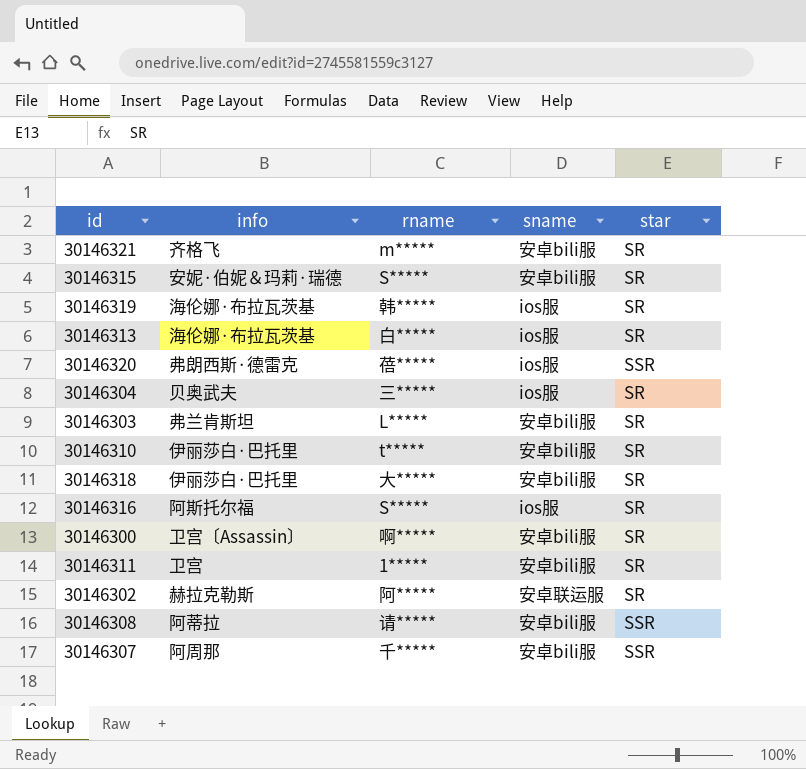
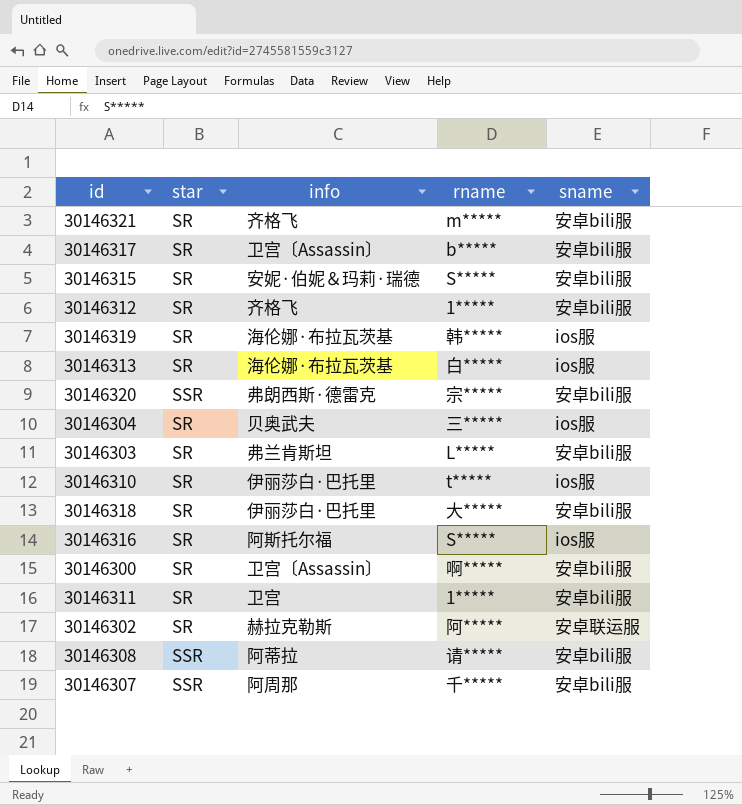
column star | position: 5 -> 2
row 30146317: none -> SR | 卫宫〔Assassin〕 | b***** | 安卓bili服
row 30146312: none -> SR | 齐格飞 | 1***** | 安卓bili服
30146320 | rname: 蓓***** -> 宗*****
30146320 | sname: ios服 -> 安卓bili服
30146310 | sname: 安卓bili服 -> ios服

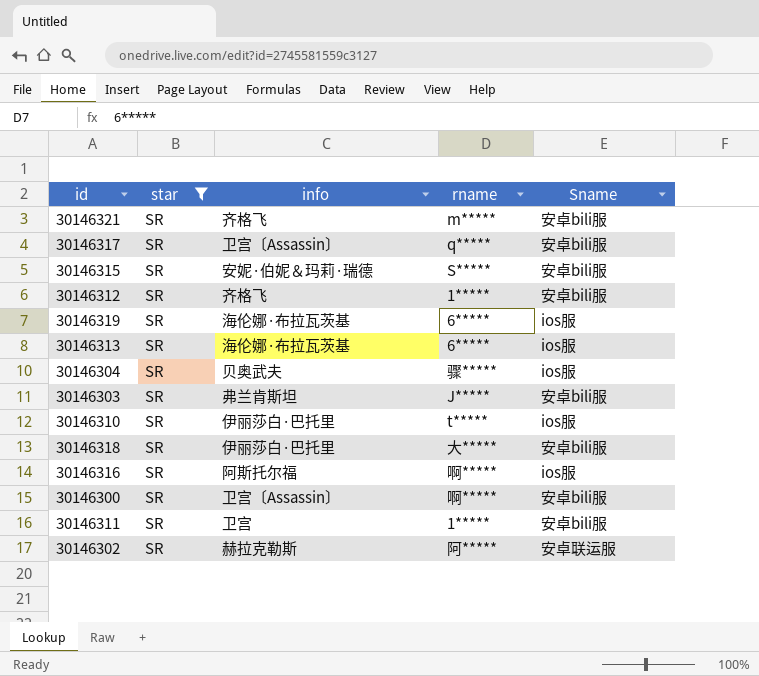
filter: none -> star = SR
column name: sname -> Sname
30146317 | rname: b***** -> q*****
30146319 | rname: 韩***** -> 6*****
30146313 | rname: 白***** -> 6*****
30146304 | rname: 三***** -> 骤*****
30146303 | rname: L***** -> J*****
30146316 | rname: S***** -> 啊*****

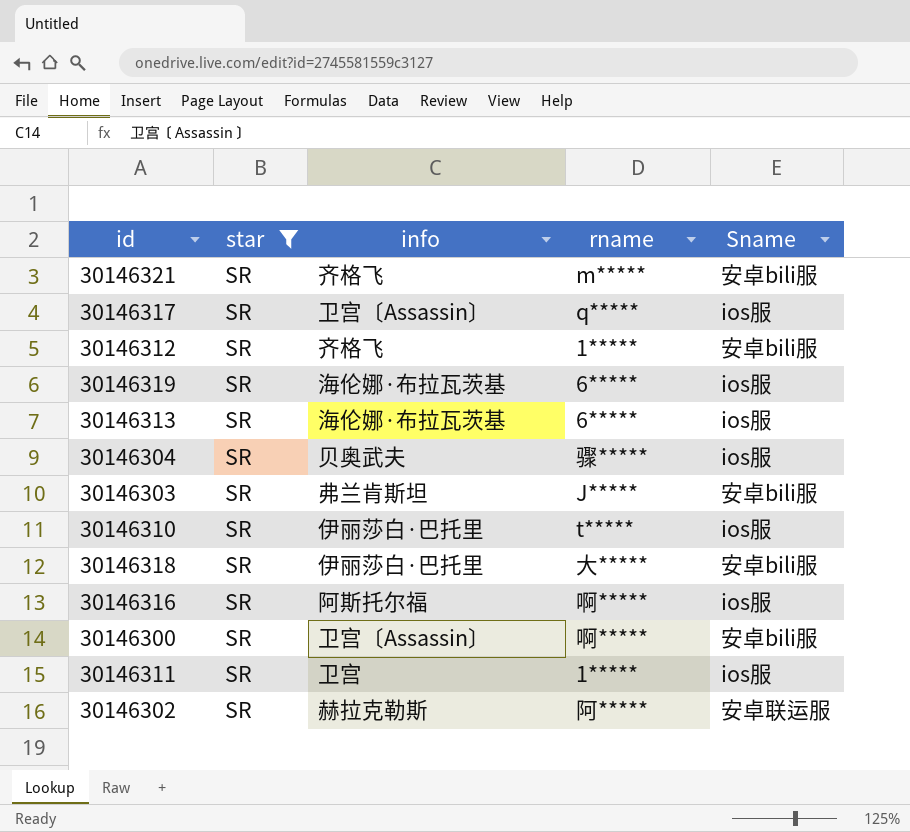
row 30146315: SR | 安妮·伯妮＆玛莉·瑞德 | S***** | 安卓bili服 -> none
30146317 | Sname: 安卓bili服 -> ios服
30146311 | Sname: 安卓bili服 -> ios服

